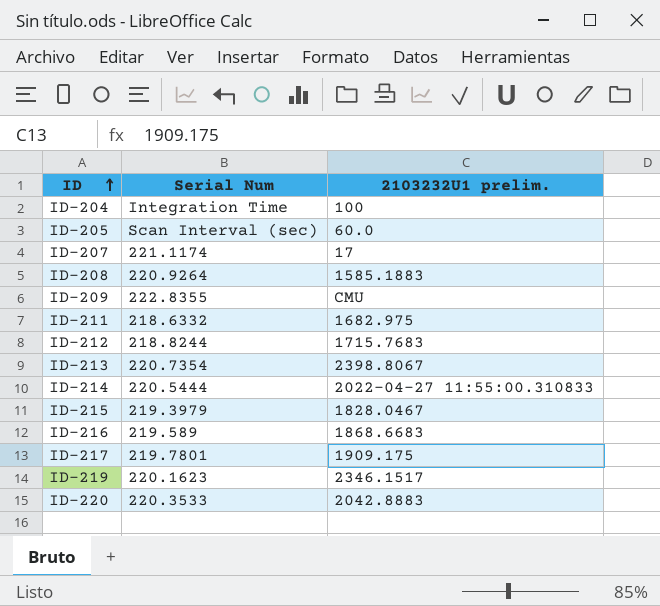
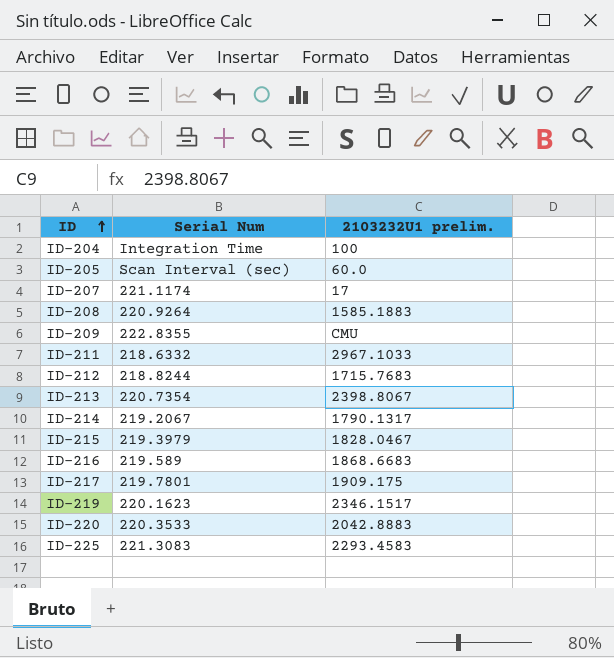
ID-211 | 2103232U1 prelim.: 1682.975 -> 2967.1033
ID-214 | Serial Num: 220.5444 -> 219.2067
ID-214 | 2103232U1 prelim.: 2022-04-27 11:55:00.310833 -> 1790.1317
row ID-225: none -> 221.3083 | 2293.4583

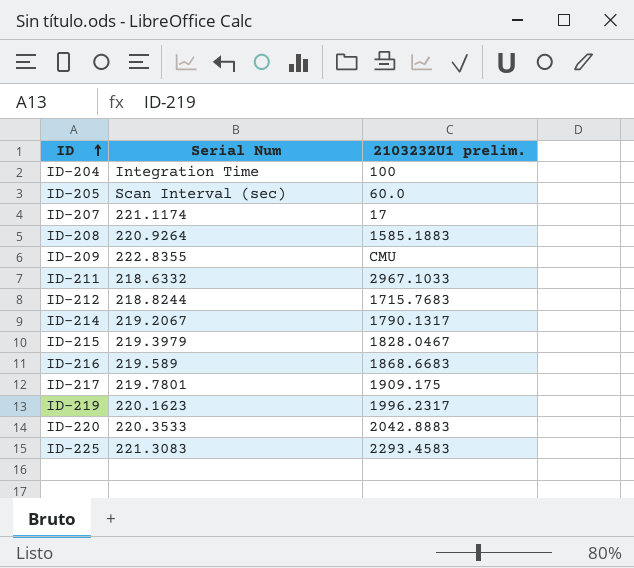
row ID-213: 220.7354 | 2398.8067 -> none
ID-219 | 2103232U1 prelim.: 2346.1517 -> 1996.2317

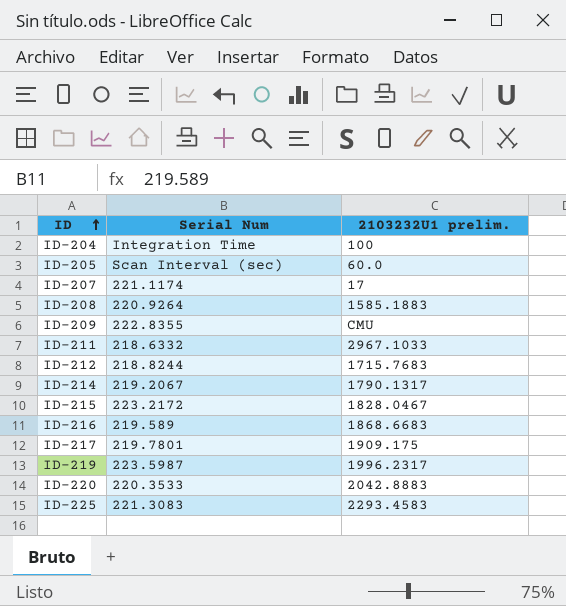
ID-215 | Serial Num: 219.3979 -> 223.2172
ID-219 | Serial Num: 220.1623 -> 223.5987

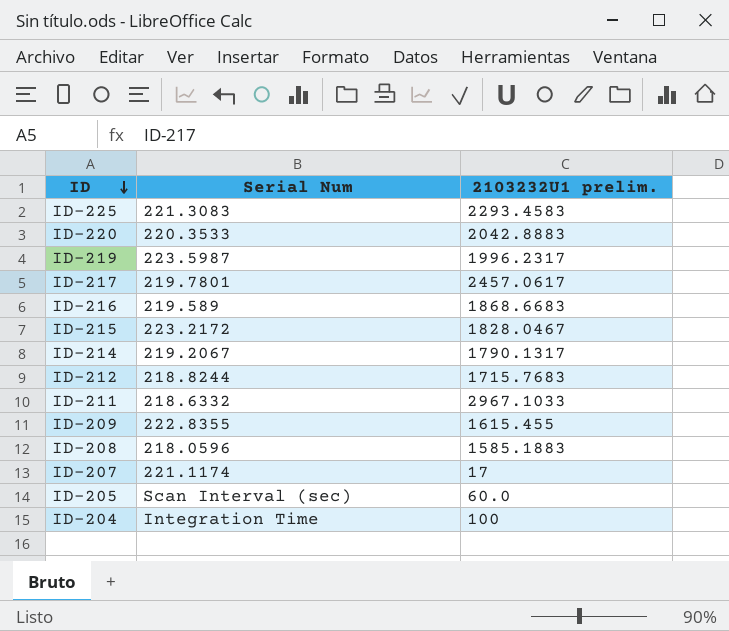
row order: ID ascending -> ID descending
ID-217 | 2103232U1 prelim.: 1909.175 -> 2457.0617
ID-209 | 2103232U1 prelim.: CMU -> 1615.455
ID-208 | Serial Num: 220.9264 -> 218.0596

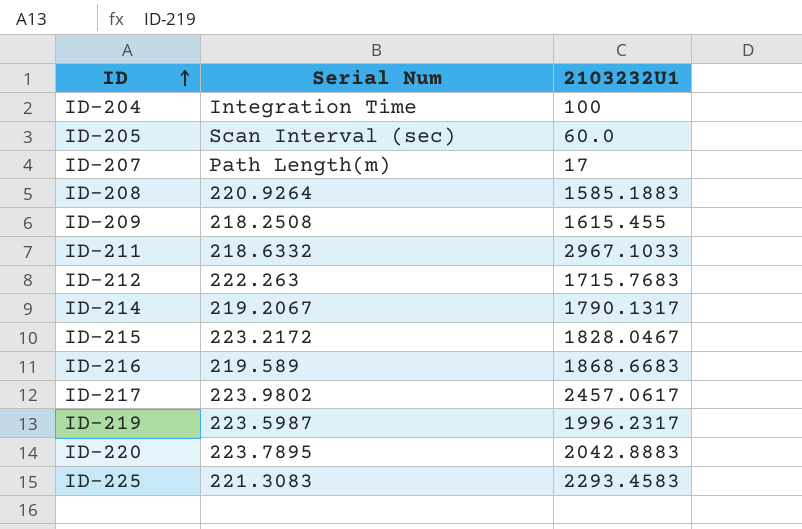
row order: ID descending -> ID ascending
column name: 2103232U1 prelim. -> 2103232U1
ID-207 | Serial Num: 221.1174 -> Path Length(m)
ID-208 | Serial Num: 218.0596 -> 220.9264
ID-209 | Serial Num: 222.8355 -> 218.2508
ID-212 | Serial Num: 218.8244 -> 222.263
ID-217 | Serial Num: 219.7801 -> 223.9802
ID-220 | Serial Num: 220.3533 -> 223.7895

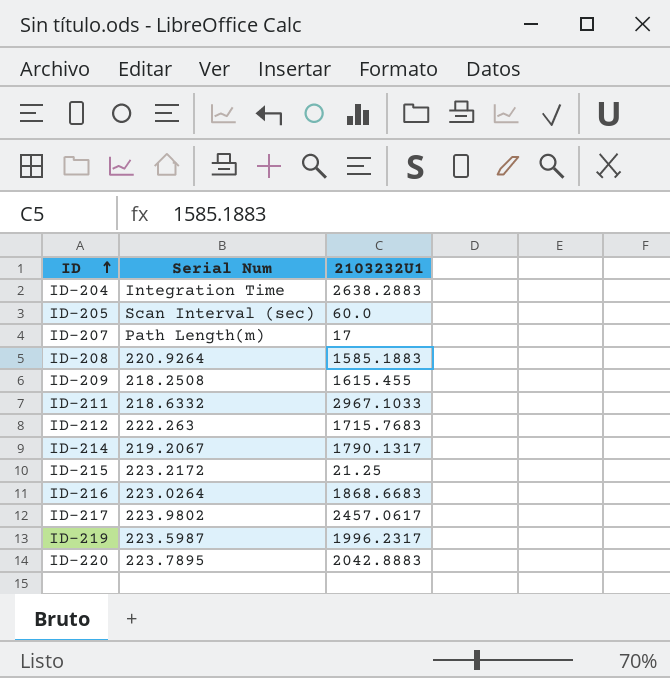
row ID-225: 221.3083 | 2293.4583 -> none
ID-204 | 2103232U1: 100 -> 2638.2883
ID-215 | 2103232U1: 1828.0467 -> 21.25
ID-216 | Serial Num: 219.589 -> 223.0264

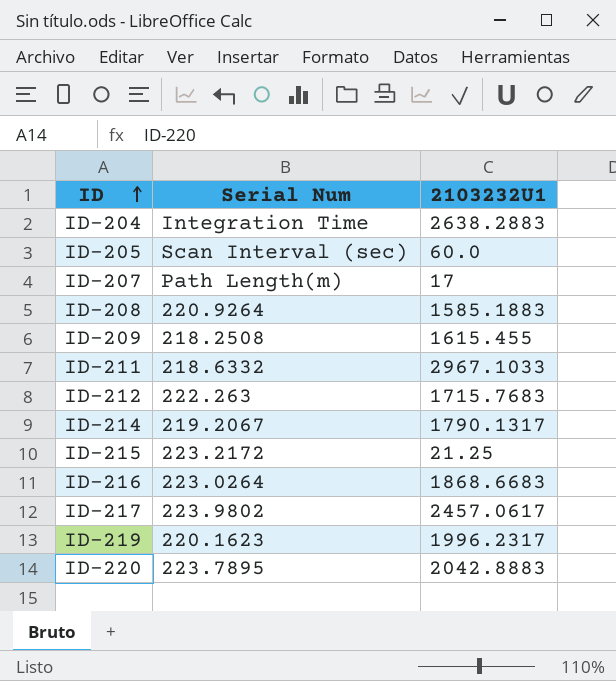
ID-219 | Serial Num: 223.5987 -> 220.1623

